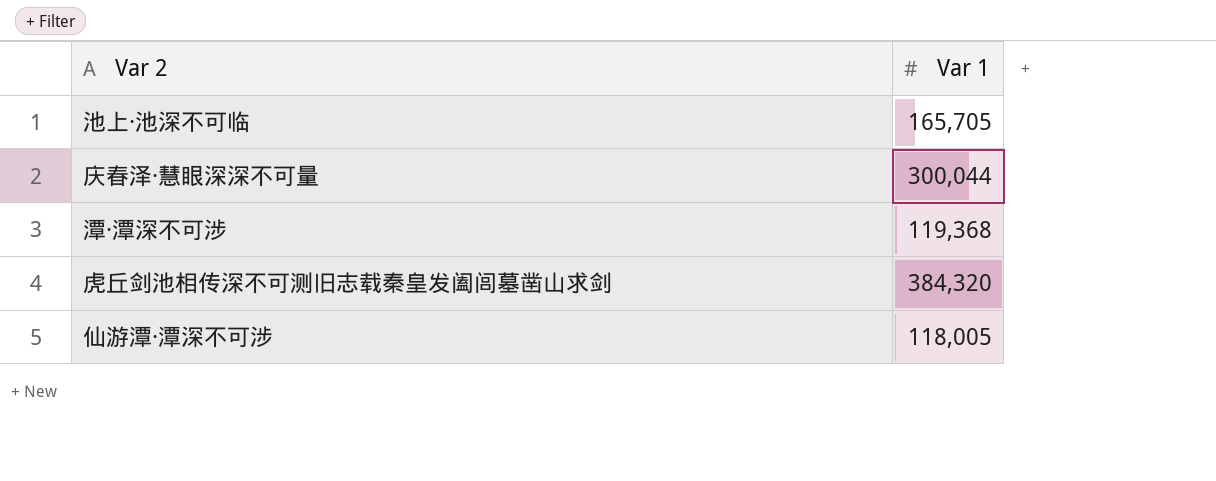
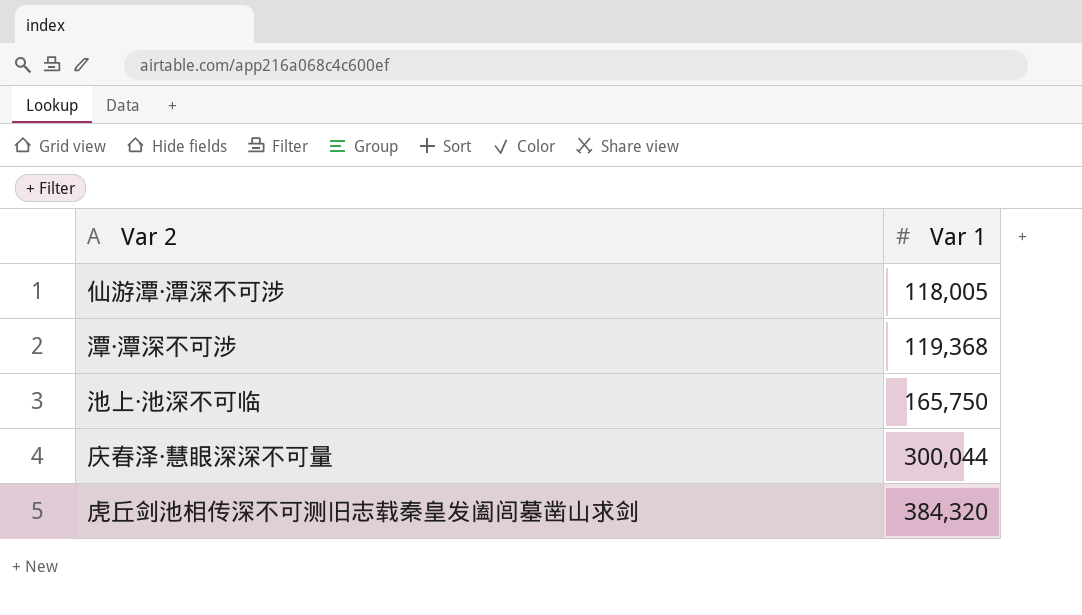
row order: none -> Var 1 ascending
池上·池深不可临 | Var 1: 165,705 -> 165,750

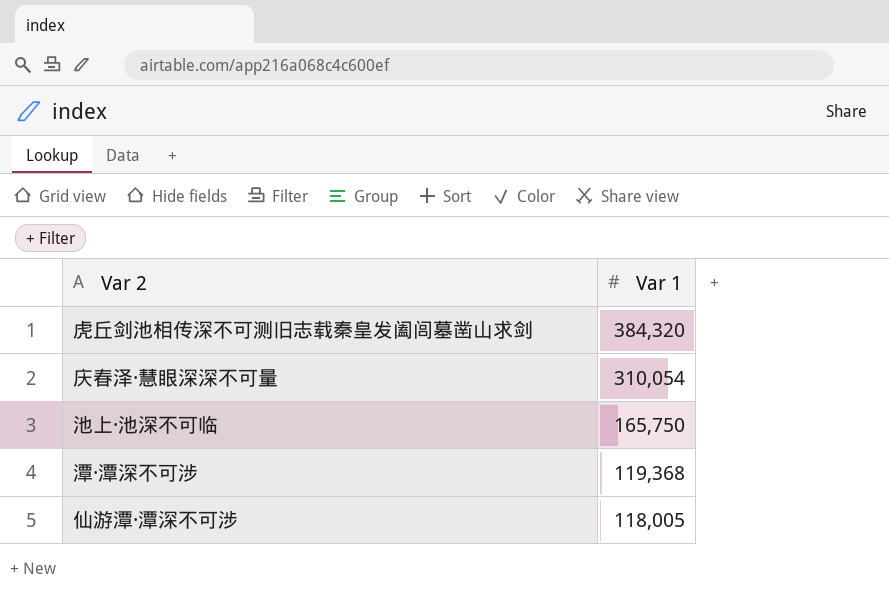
row order: Var 1 ascending -> Var 1 descending
庆春泽·慧眼深深不可量 | Var 1: 300,044 -> 310,054

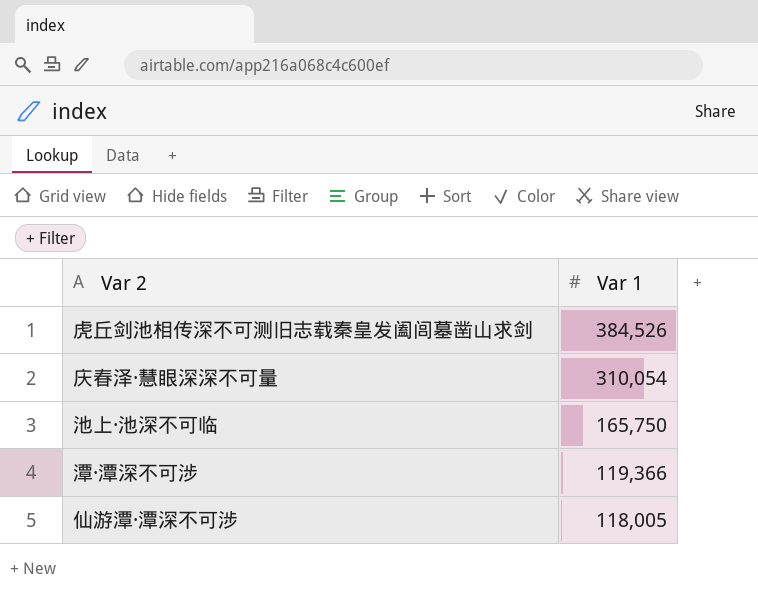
虎丘剑池相传深不可测旧志载秦皇发阖闾墓凿山求剑 | Var 1: 384,320 -> 384,526
潭·潭深不可涉 | Var 1: 119,368 -> 119,366

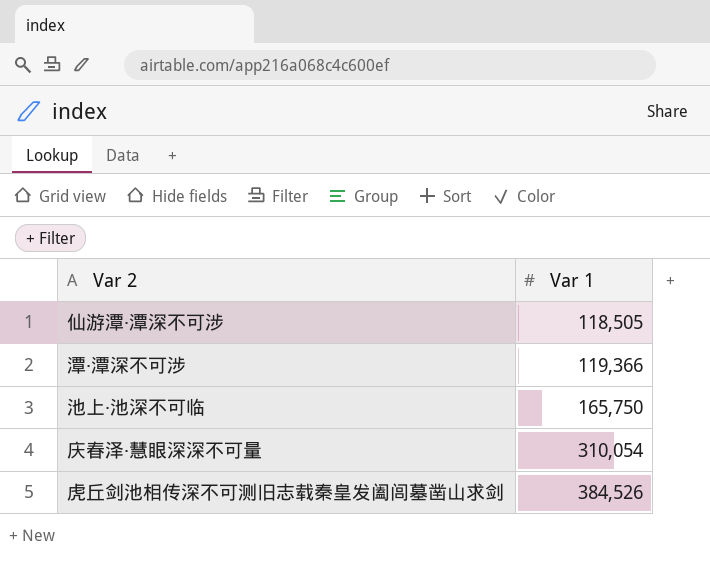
row order: Var 1 descending -> Var 1 ascending
仙游潭·潭深不可涉 | Var 1: 118,005 -> 118,505

